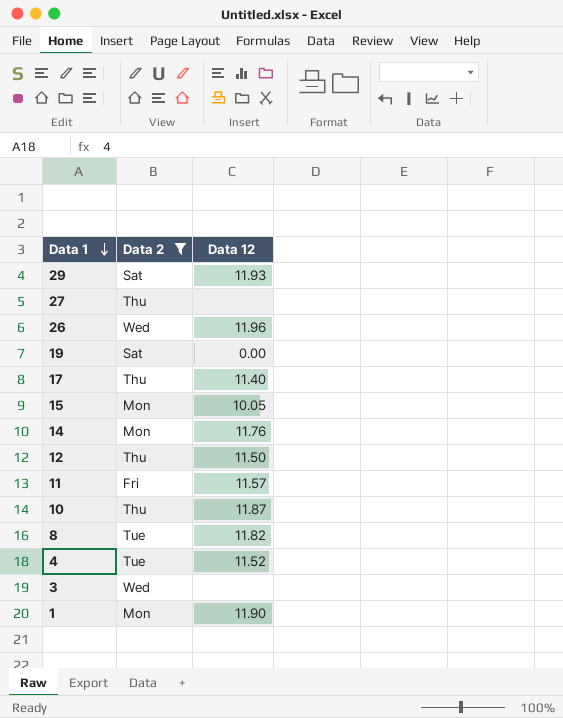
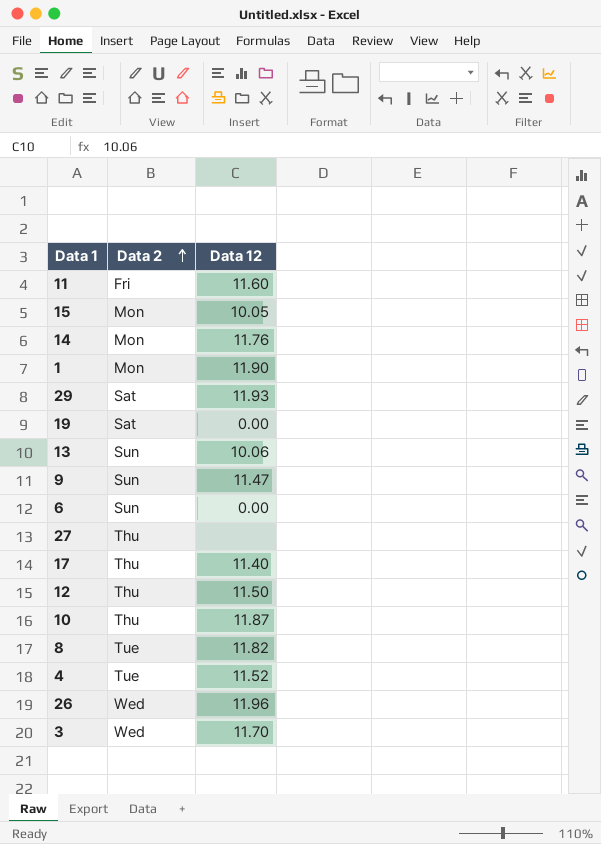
filter: Data 2 != Sun -> none
row order: Data 1 descending -> Data 2 ascending
11 | Data 12: 11.57 -> 11.60
3 | Data 12: none -> 11.70

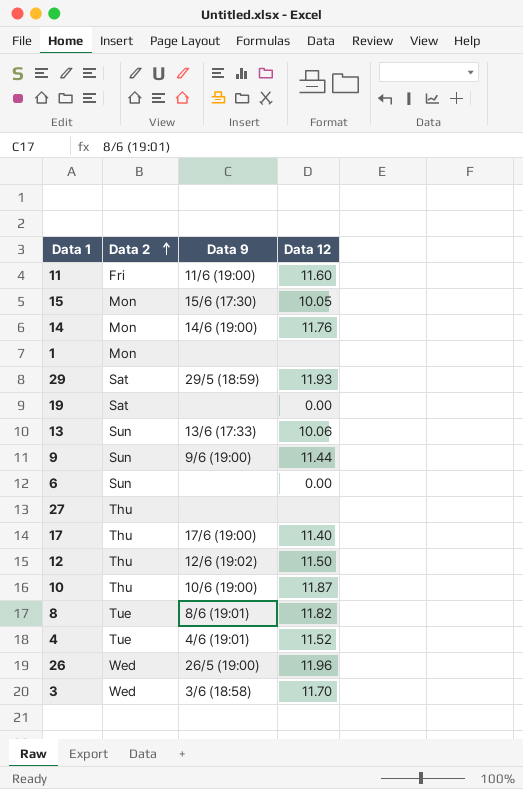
column Data 9 | position: none -> 3
1 | Data 12: 11.90 -> none
9 | Data 12: 11.47 -> 11.44

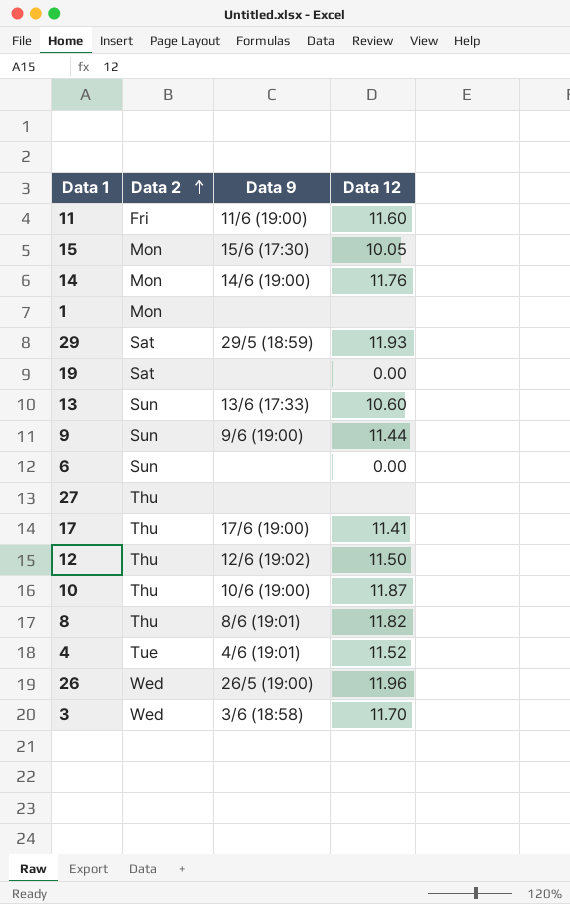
13 | Data 12: 10.06 -> 10.60
17 | Data 12: 11.40 -> 11.41
8 | Data 2: Tue -> Thu

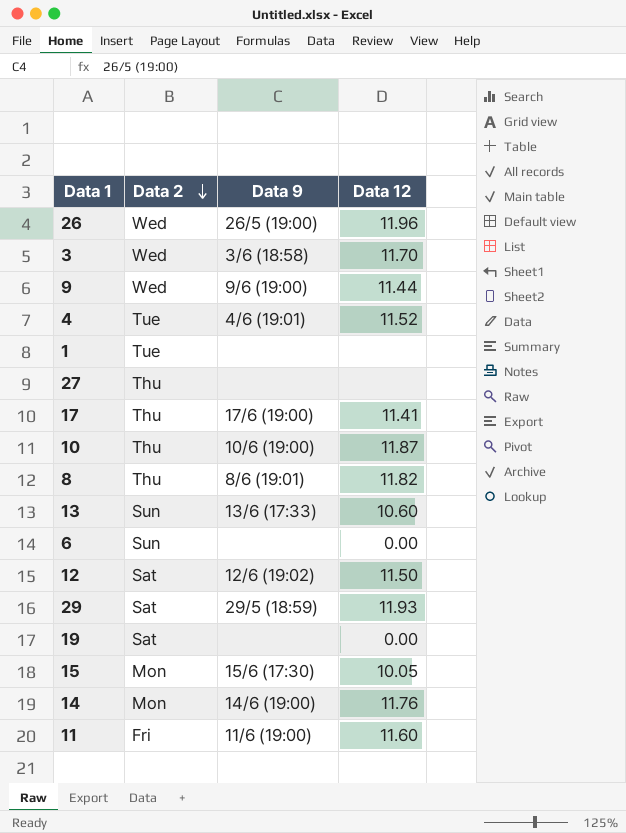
row order: Data 2 ascending -> Data 2 descending
9 | Data 2: Sun -> Wed
1 | Data 2: Mon -> Tue
12 | Data 2: Thu -> Sat

